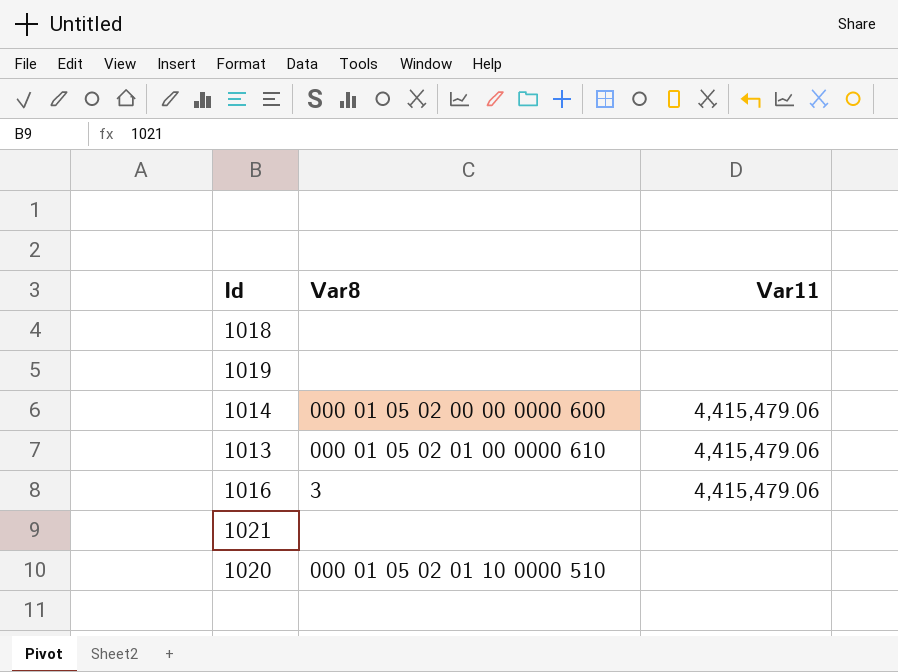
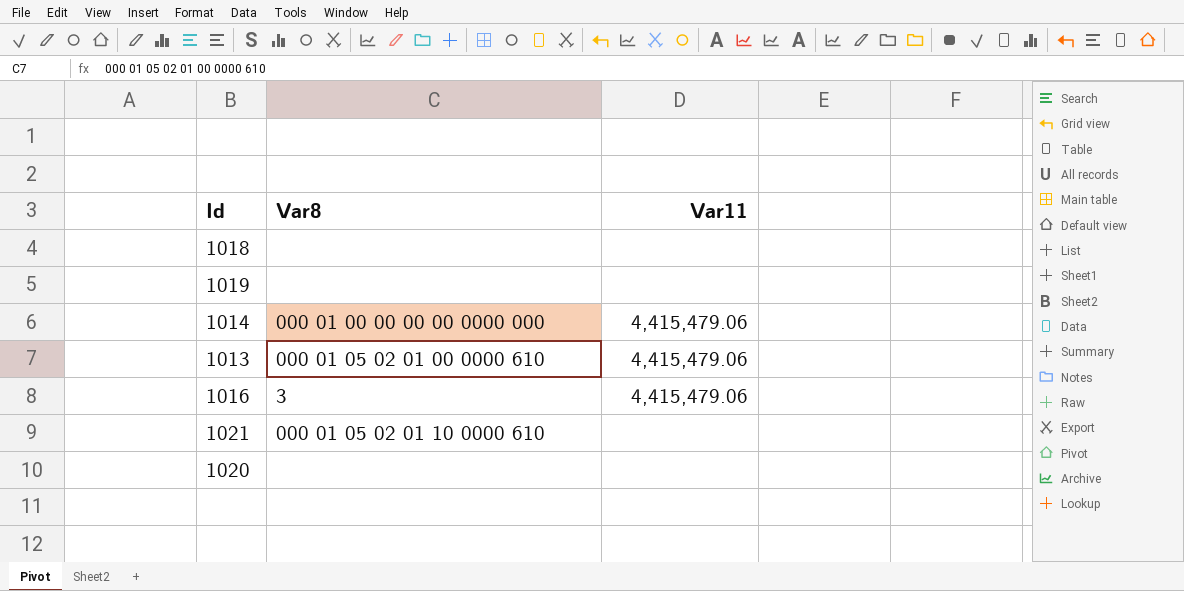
1014 | Var8: 000 01 05 02 00 00 0000 600 -> 000 01 00 00 00 00 0000 000
1021 | Var8: none -> 000 01 05 02 01 10 0000 610
1020 | Var8: 000 01 05 02 01 10 0000 510 -> none

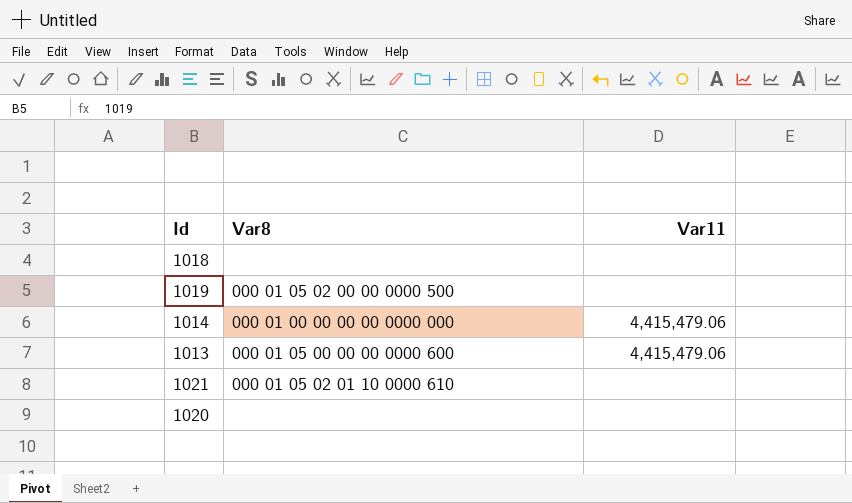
row 1016: 3 | 4,415,479.06 -> none
1019 | Var8: none -> 000 01 05 02 00 00 0000 500
1013 | Var8: 000 01 05 02 01 00 0000 610 -> 000 01 05 00 00 00 0000 600

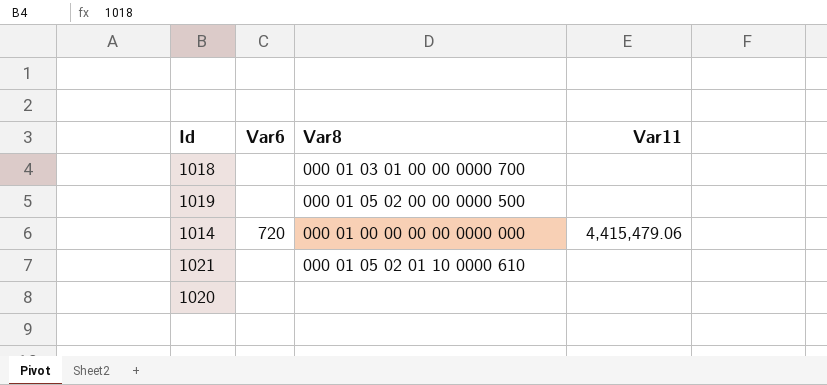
column Var6 | position: none -> 2
row 1013: 000 01 05 00 00 00 0000 600 | 4,415,479.06 -> none
1018 | Var8: none -> 000 01 03 01 00 00 0000 700

